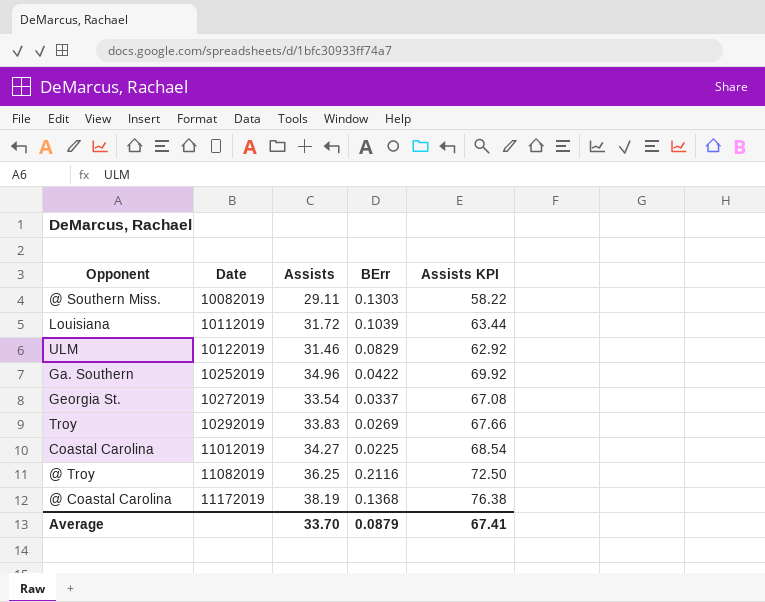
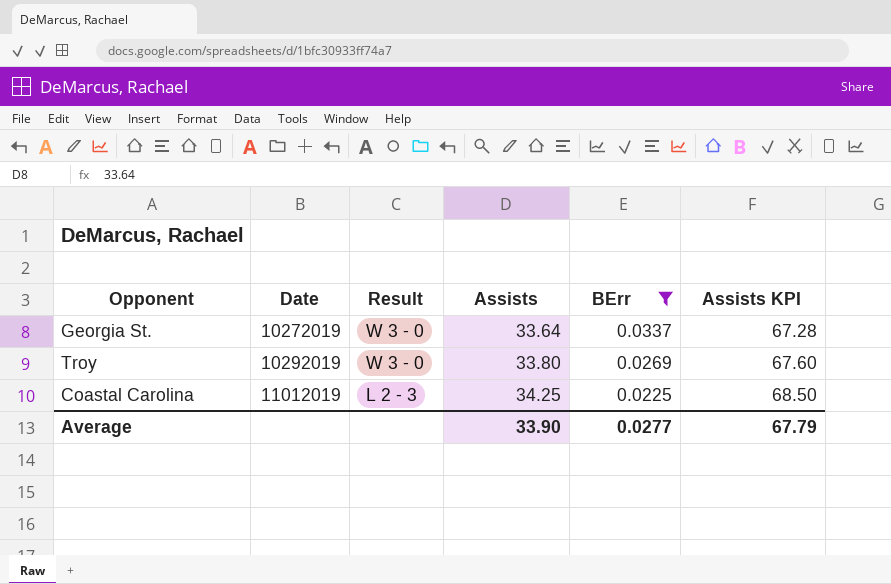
filter: none -> BErr <= 0.0337
column Result | position: none -> 3
Georgia St. | Assists: 33.54 -> 33.64
Georgia St. | Assists KPI: 67.08 -> 67.28
Troy | Assists: 33.83 -> 33.80
Troy | Assists KPI: 67.66 -> 67.60
Coastal Carolina | Assists: 34.27 -> 34.25
Coastal Carolina | Assists KPI: 68.54 -> 68.50
Average | Assists: 33.70 -> 33.90
Average | BErr: 0.0879 -> 0.0277
Average | Assists KPI: 67.41 -> 67.79

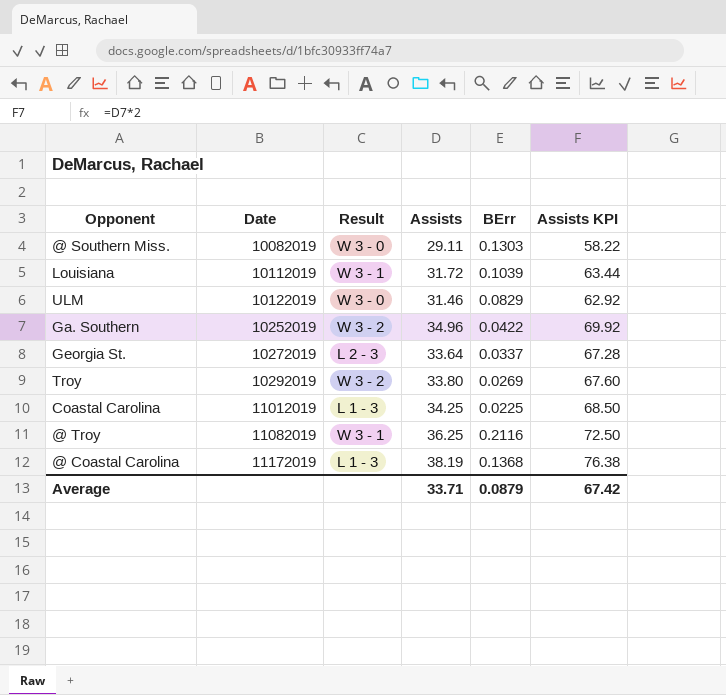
filter: BErr <= 0.0337 -> none
Georgia St. | Result: W 3 - 0 -> L 2 - 3
Troy | Result: W 3 - 0 -> W 3 - 2
Coastal Carolina | Result: L 2 - 3 -> L 1 - 3
Average | Assists: 33.90 -> 33.71
Average | BErr: 0.0277 -> 0.0879
Average | Assists KPI: 67.79 -> 67.42

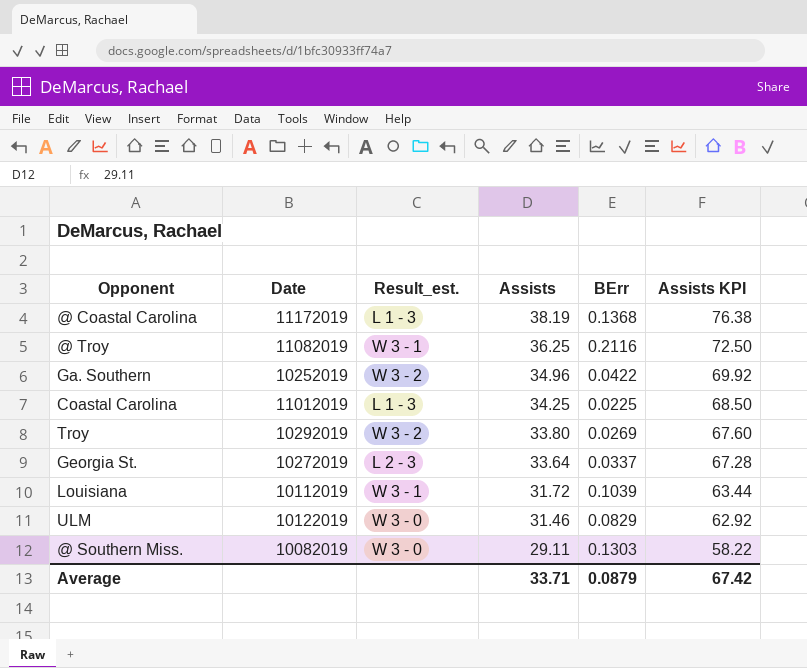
row order: Date ascending -> Assists descending
column name: Result -> Result_est.

